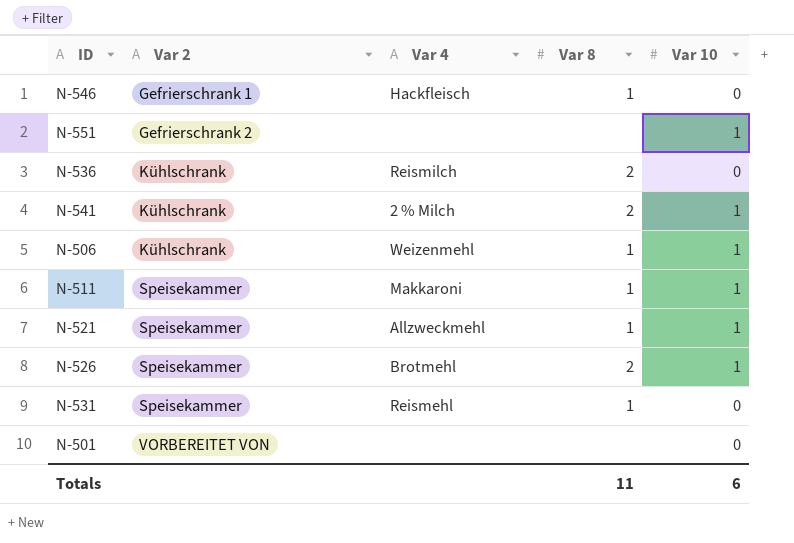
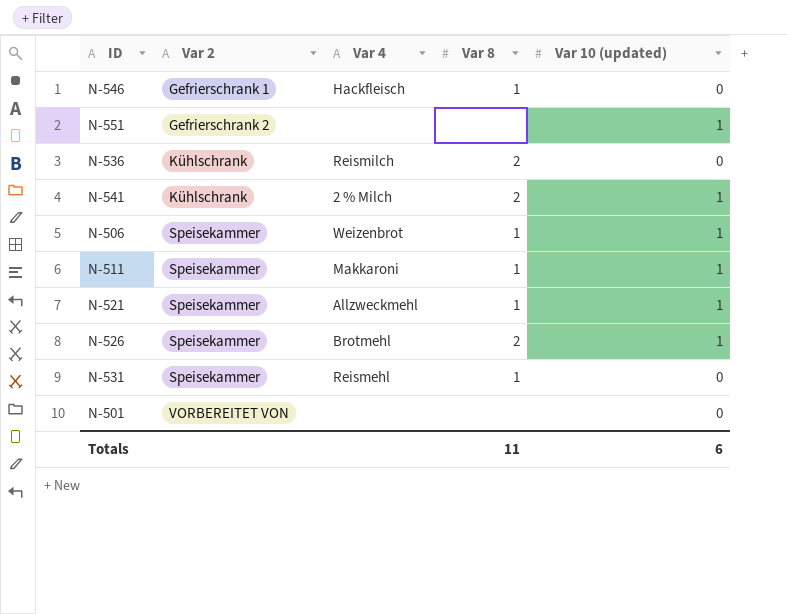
column name: Var 10 -> Var 10 (updated)
N-506 | Var 2: Kühlschrank -> Speisekammer
N-506 | Var 4: Weizenmehl -> Weizenbrot

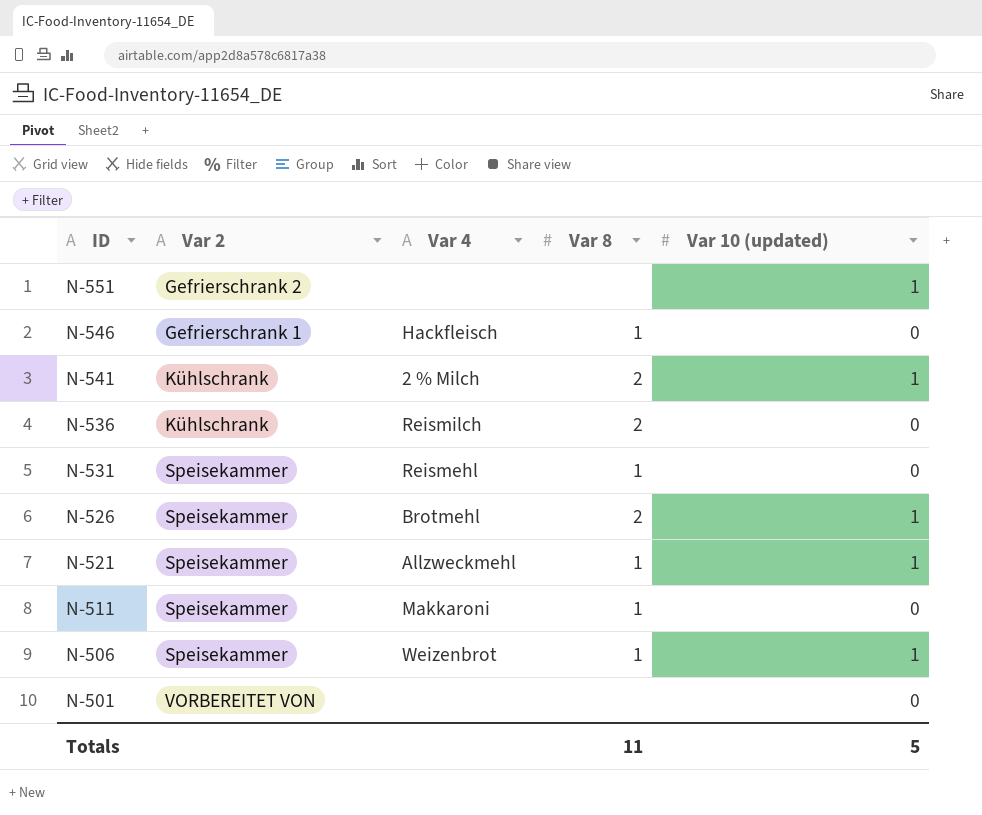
row order: Var 2 ascending -> ID descending
N-511 | Var 10 (updated): 1 -> 0
Totals | Var 10 (updated): 6 -> 5

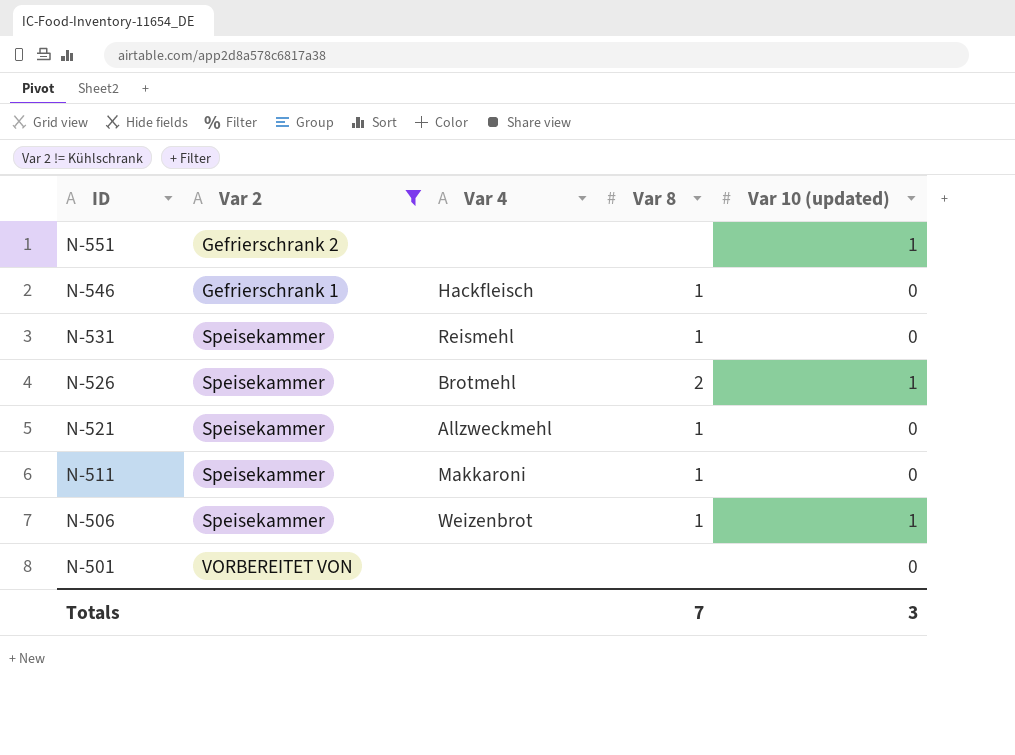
filter: none -> Var 2 != Kühlschrank
N-521 | Var 10 (updated): 1 -> 0
Totals | Var 8: 11 -> 7
Totals | Var 10 (updated): 5 -> 3

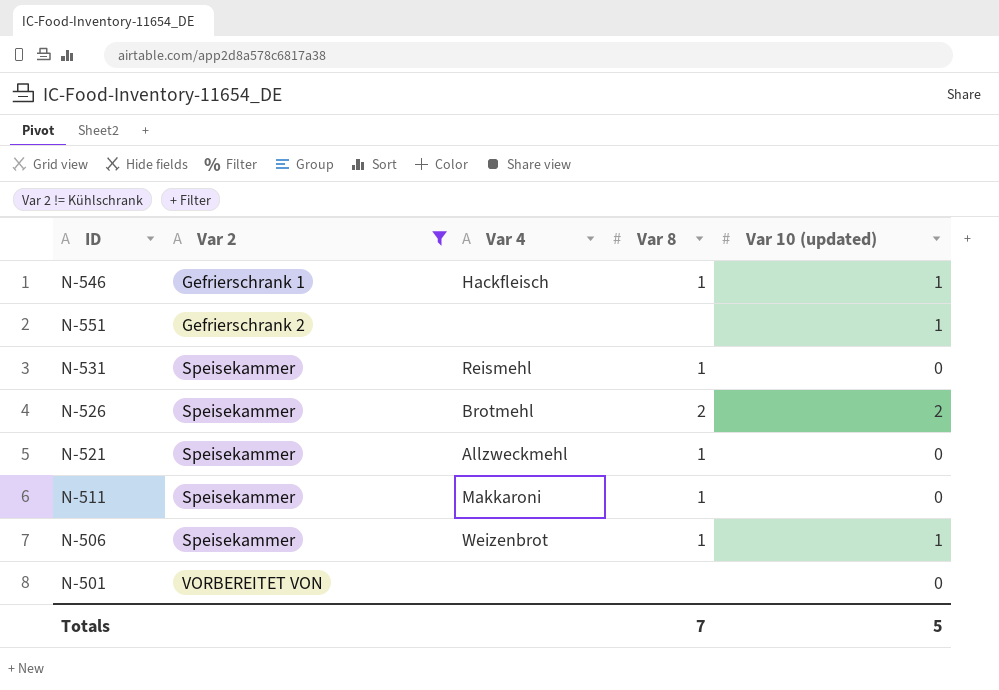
row order: ID descending -> Var 2 ascending
N-546 | Var 10 (updated): 0 -> 1
N-526 | Var 10 (updated): 1 -> 2
Totals | Var 10 (updated): 3 -> 5

